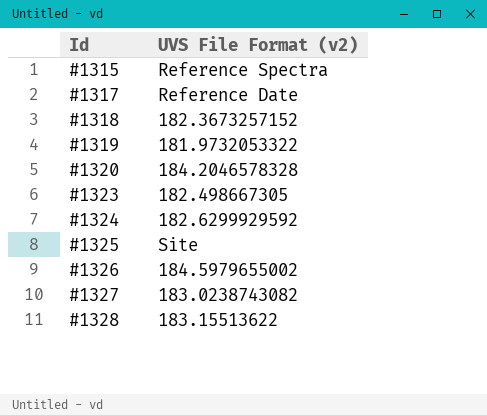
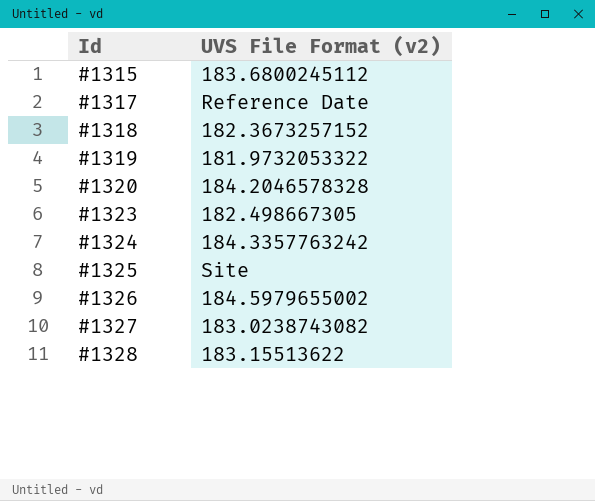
#1315 | UVS File Format (v2): Reference Spectra -> 183.6800245112
#1324 | UVS File Format (v2): 182.6299929592 -> 184.3357763242

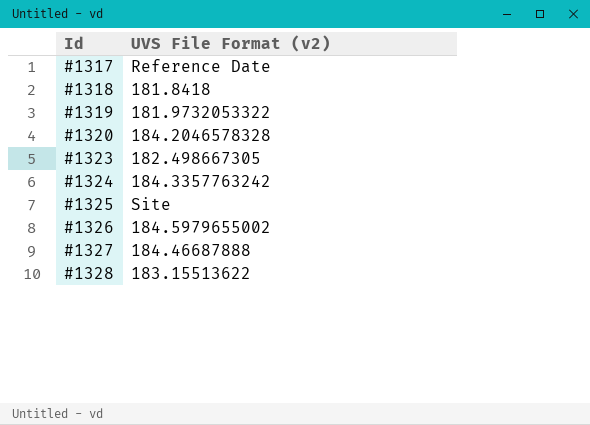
row #1315: 183.6800245112 -> none
#1318 | UVS File Format (v2): 182.3673257152 -> 181.8418
#1327 | UVS File Format (v2): 183.0238743082 -> 184.46687888

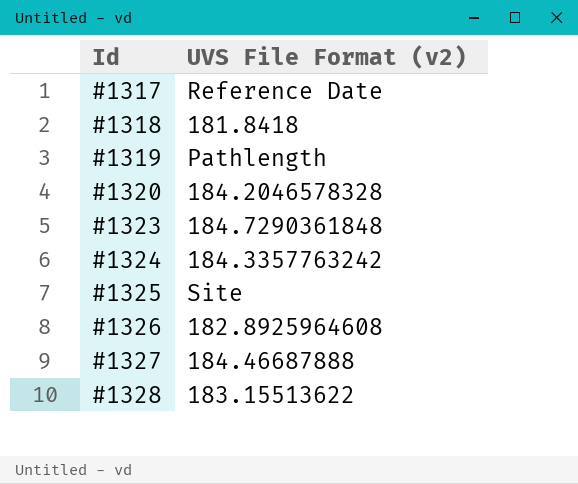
#1319 | UVS File Format (v2): 181.9732053322 -> Pathlength
#1323 | UVS File Format (v2): 182.498667305 -> 184.7290361848
#1326 | UVS File Format (v2): 184.5979655002 -> 182.8925964608

